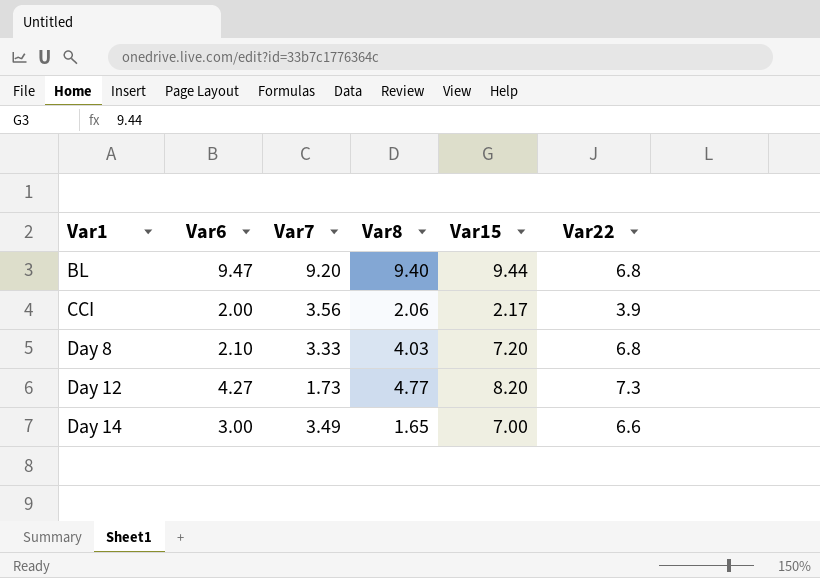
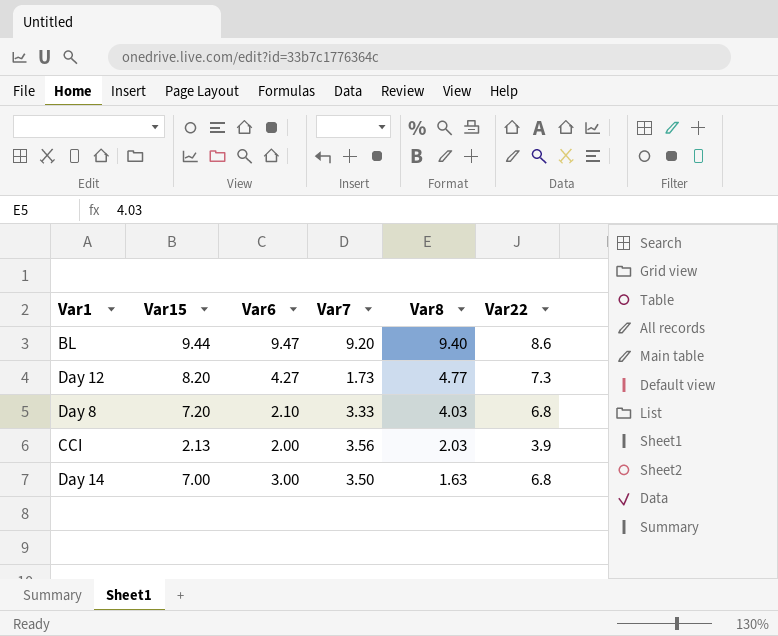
row order: Var1 ascending -> Var8 descending
column Var15 | position: 5 -> 2
BL | Var22: 6.8 -> 8.6
CCI | Var15: 2.17 -> 2.13
CCI | Var8: 2.06 -> 2.03
Day 14 | Var7: 3.49 -> 3.50
Day 14 | Var8: 1.65 -> 1.63
Day 14 | Var22: 6.6 -> 6.8

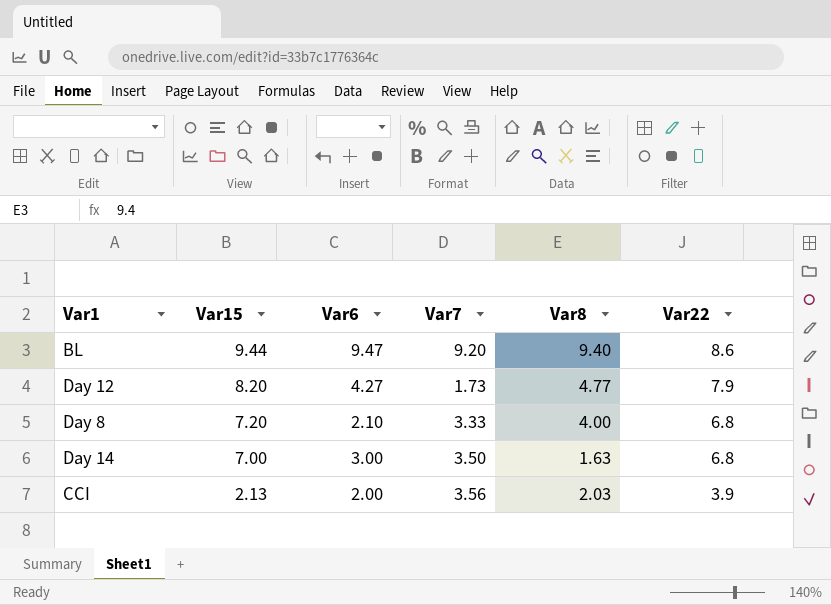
row order: Var8 descending -> Var15 descending
Day 12 | Var22: 7.3 -> 7.9
Day 8 | Var8: 4.03 -> 4.00

